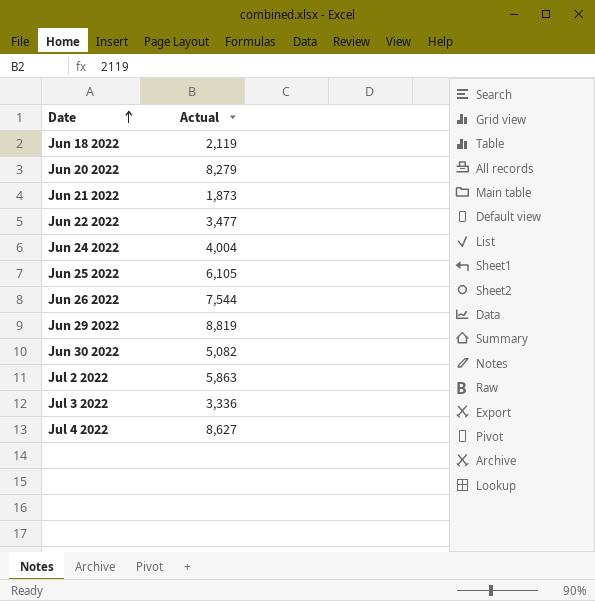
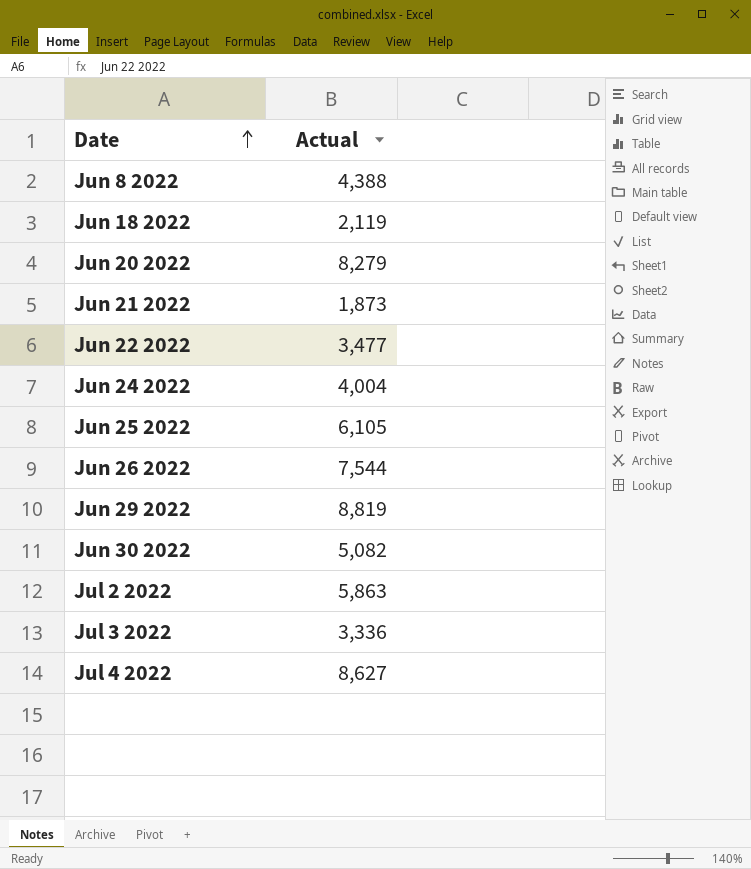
row Jun 8 2022: none -> 4,388

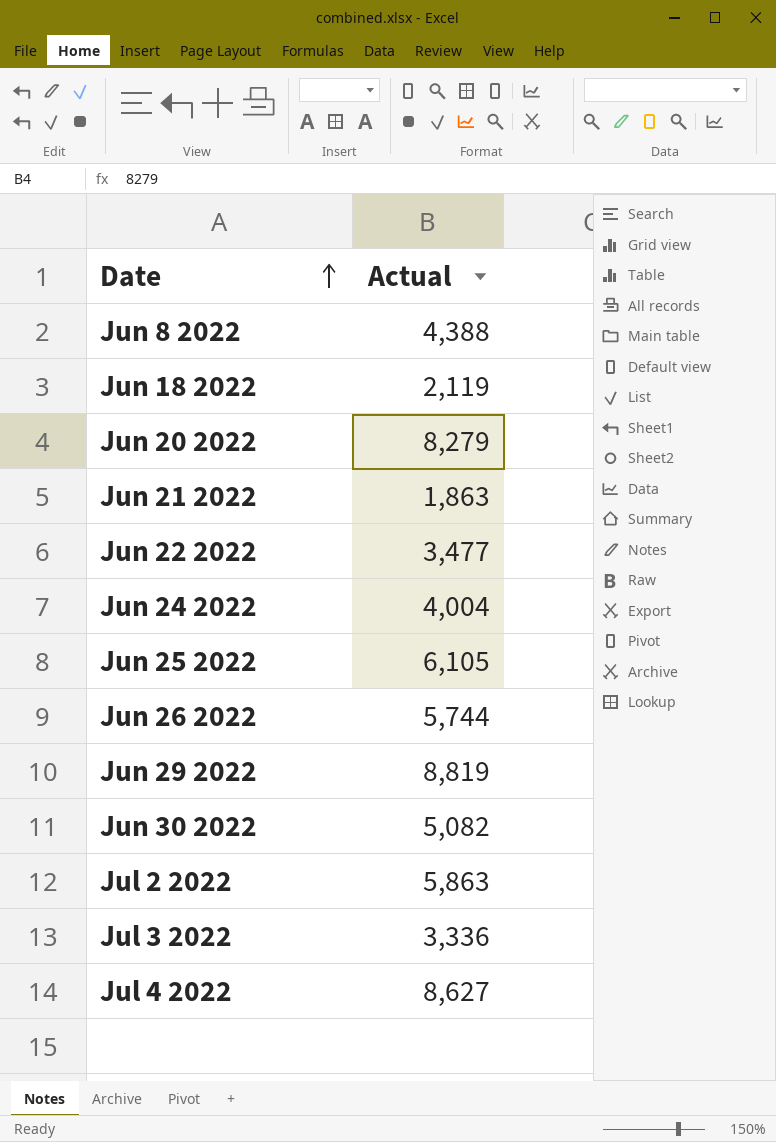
Jun 21 2022 | Actual: 1,873 -> 1,863
Jun 26 2022 | Actual: 7,544 -> 5,744

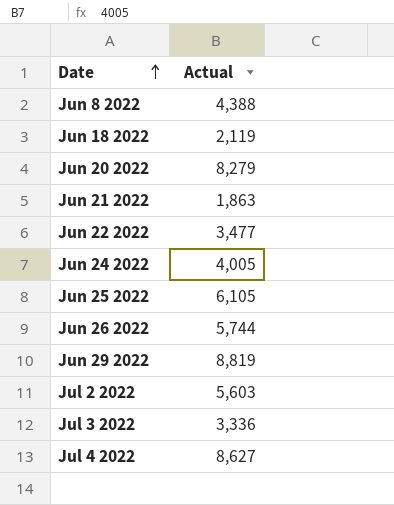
row Jun 30 2022: 5,082 -> none
Jun 24 2022 | Actual: 4,004 -> 4,005
Jul 2 2022 | Actual: 5,863 -> 5,603

